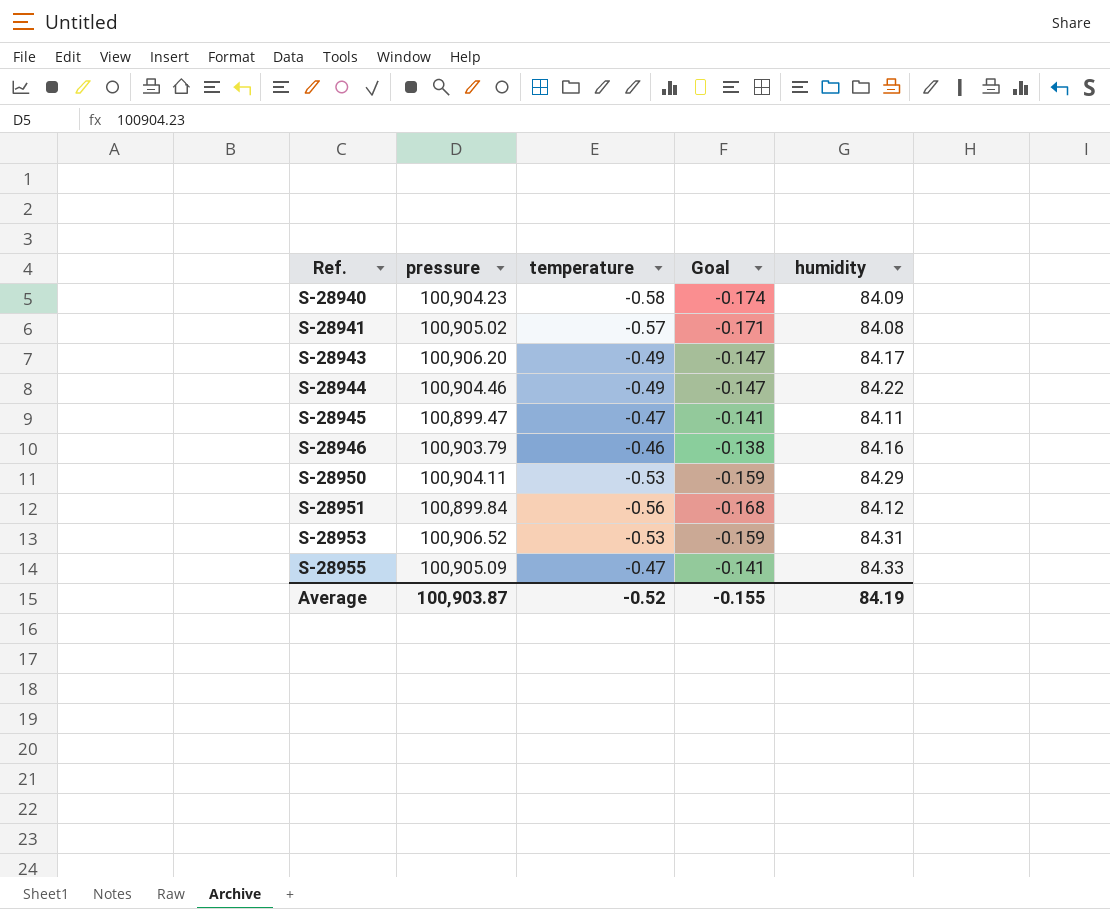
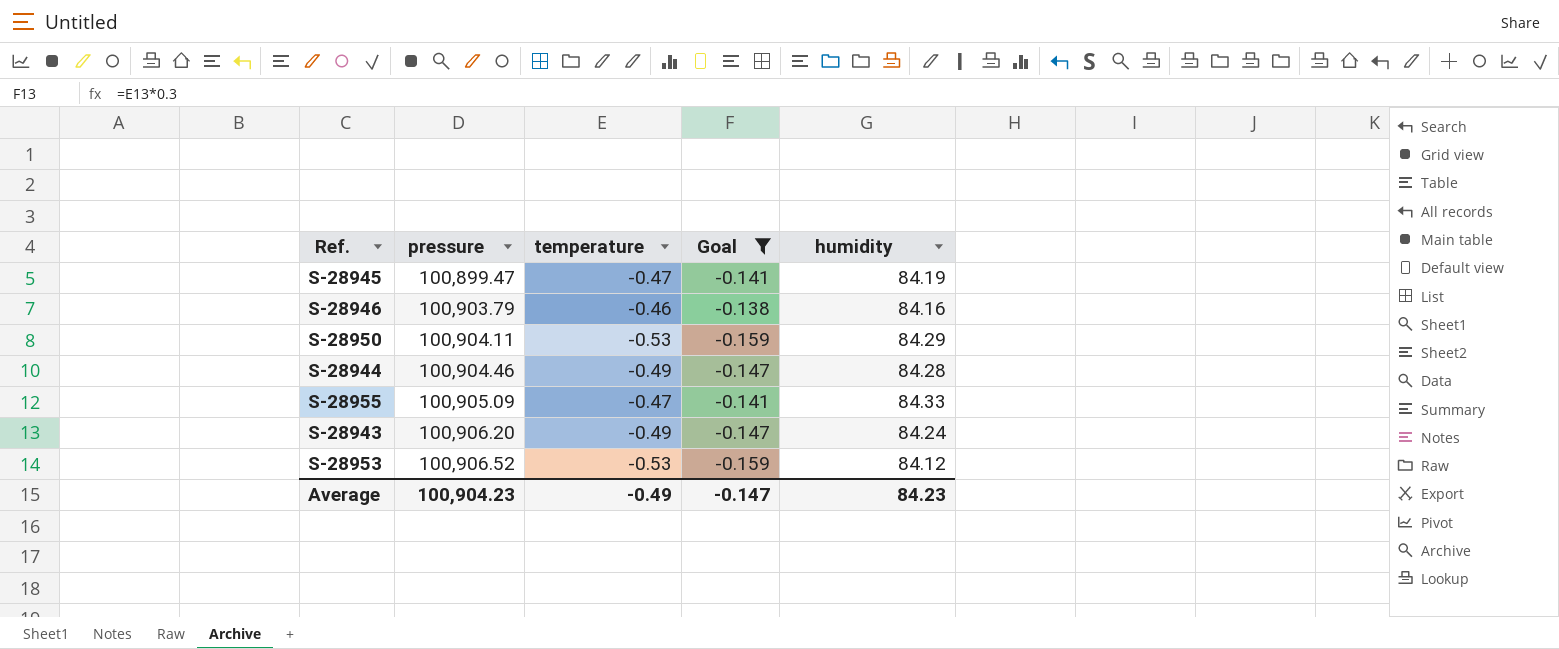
filter: none -> Goal >= -0.159
row order: Ref. ascending -> pressure ascending
S-28945 | humidity: 84.11 -> 84.19
S-28944 | humidity: 84.22 -> 84.28
S-28943 | humidity: 84.17 -> 84.24
S-28953 | humidity: 84.31 -> 84.12
Average | pressure: 100,903.87 -> 100,904.23
Average | temperature: -0.52 -> -0.49
Average | Goal: -0.155 -> -0.147
Average | humidity: 84.19 -> 84.23

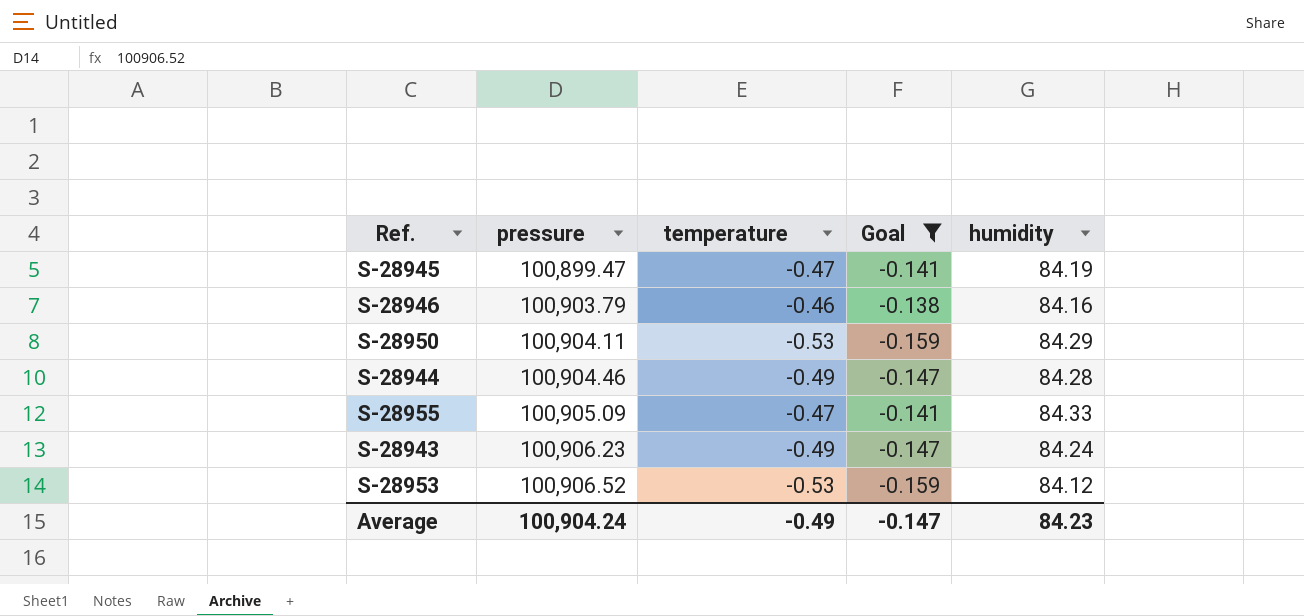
S-28943 | pressure: 100,906.20 -> 100,906.23
Average | pressure: 100,904.23 -> 100,904.24

